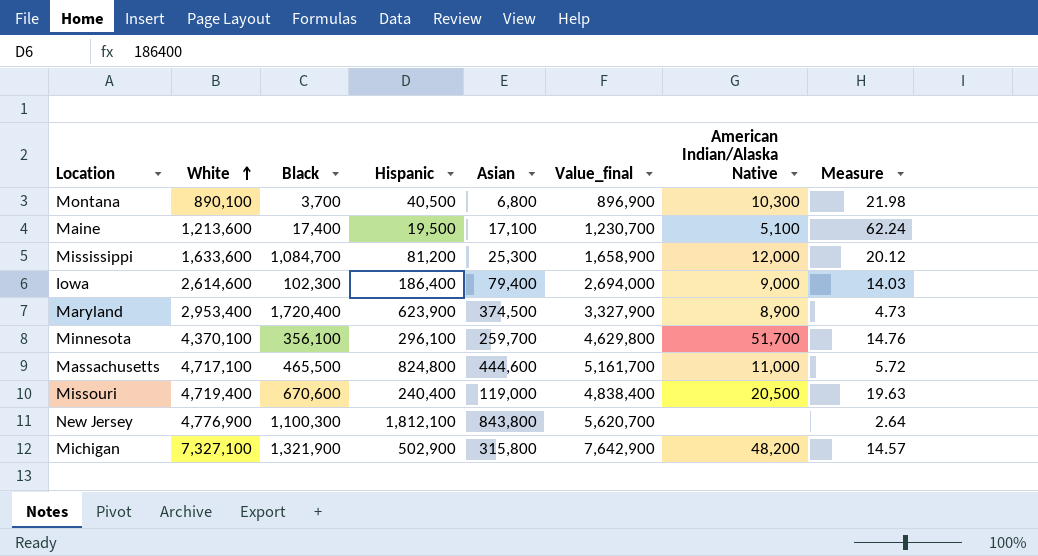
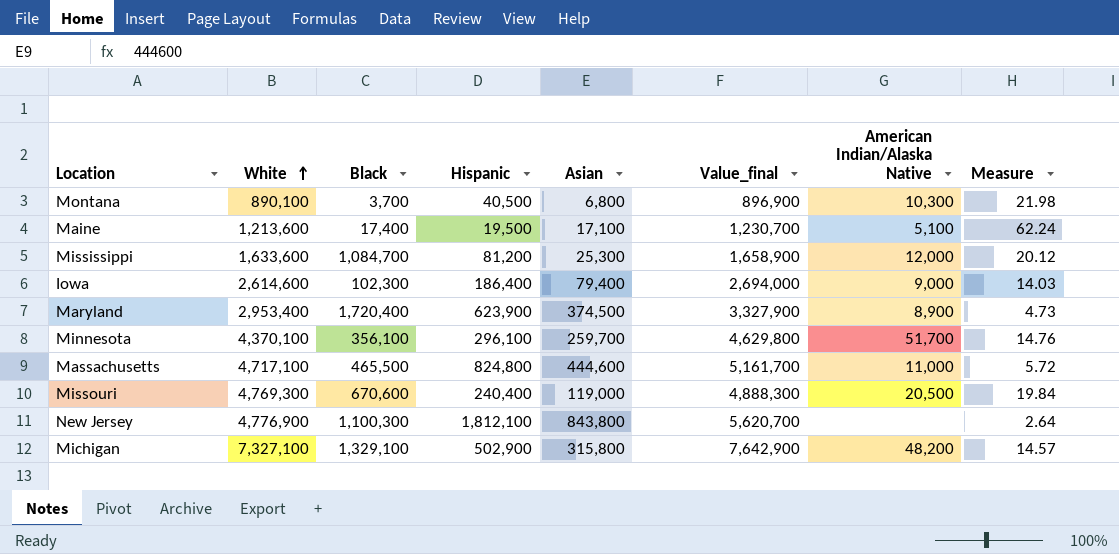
Missouri | White: 4,719,400 -> 4,769,300
Missouri | Value_final: 4,838,400 -> 4,888,300
Missouri | Measure: 19.63 -> 19.84
Michigan | Black: 1,321,900 -> 1,329,100

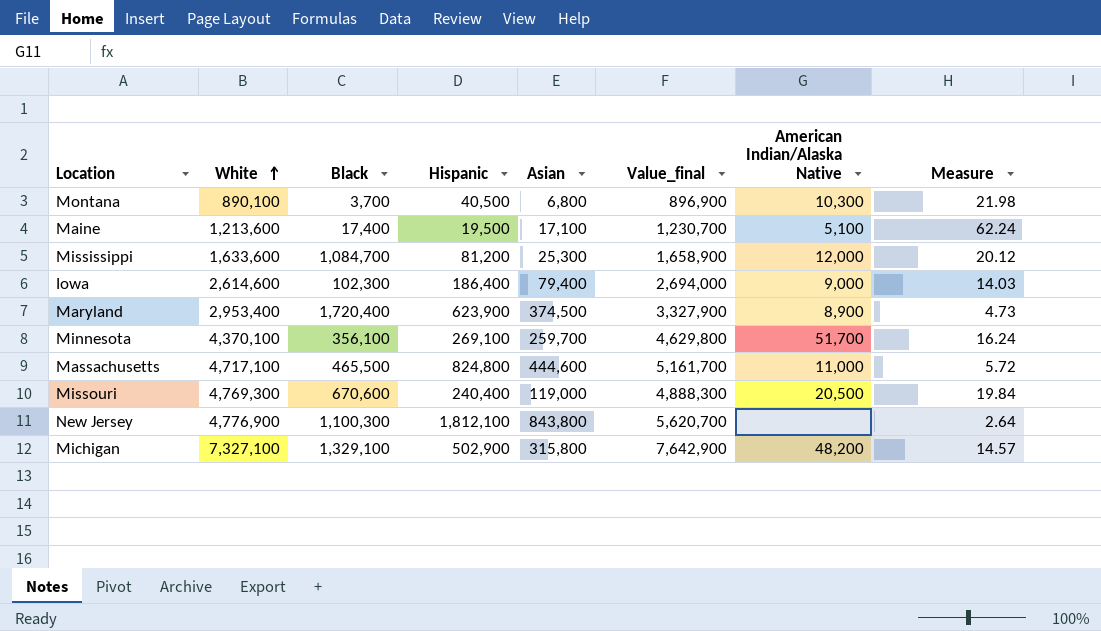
Minnesota | Hispanic: 296,100 -> 269,100
Minnesota | Measure: 14.76 -> 16.24

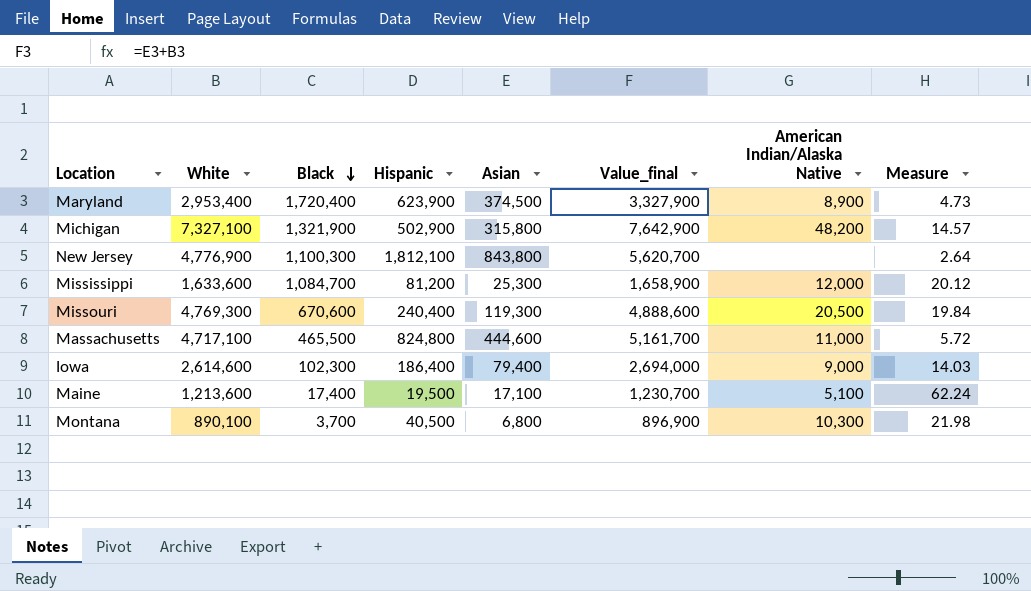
row order: White ascending -> Black descending
row Minnesota: 4,370,100 | 356,100 | 269,100 | 259,700 | 4,629,800 | 51,700 | 16.24 -> none
Michigan | Black: 1,329,100 -> 1,321,900
Missouri | Asian: 119,000 -> 119,300
Missouri | Value_final: 4,888,300 -> 4,888,600

